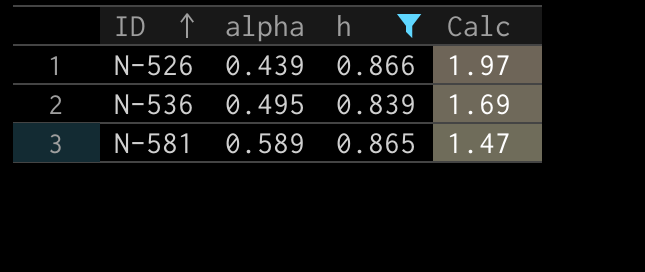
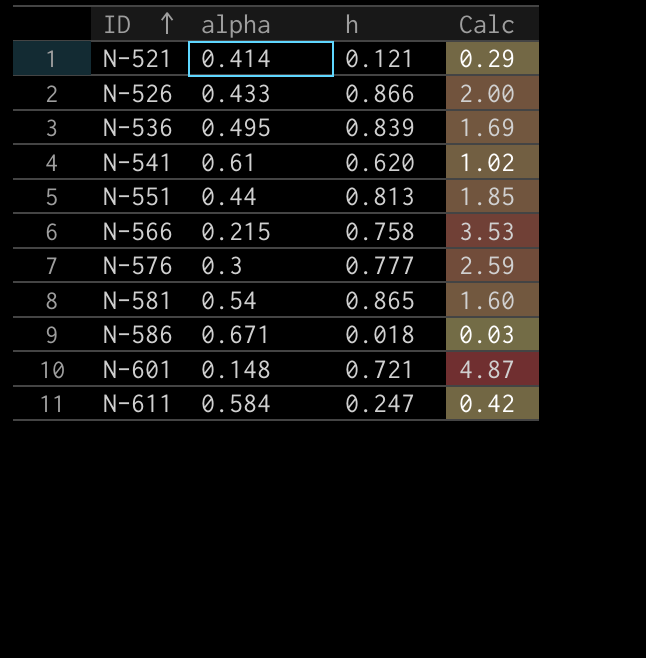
filter: h >= 0.839 -> none
N-526 | alpha: 0.439 -> 0.433
N-526 | Calc: 1.97 -> 2.00
N-581 | alpha: 0.589 -> 0.54
N-581 | Calc: 1.47 -> 1.60

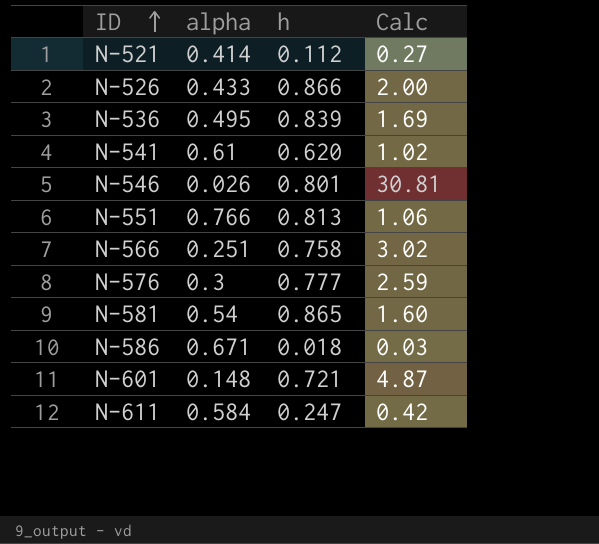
N-521 | h: 0.121 -> 0.112
N-521 | Calc: 0.29 -> 0.27
row N-546: none -> 0.026 | 0.801 | 30.81
N-551 | alpha: 0.44 -> 0.766
N-551 | Calc: 1.85 -> 1.06
N-566 | alpha: 0.215 -> 0.251
N-566 | Calc: 3.53 -> 3.02

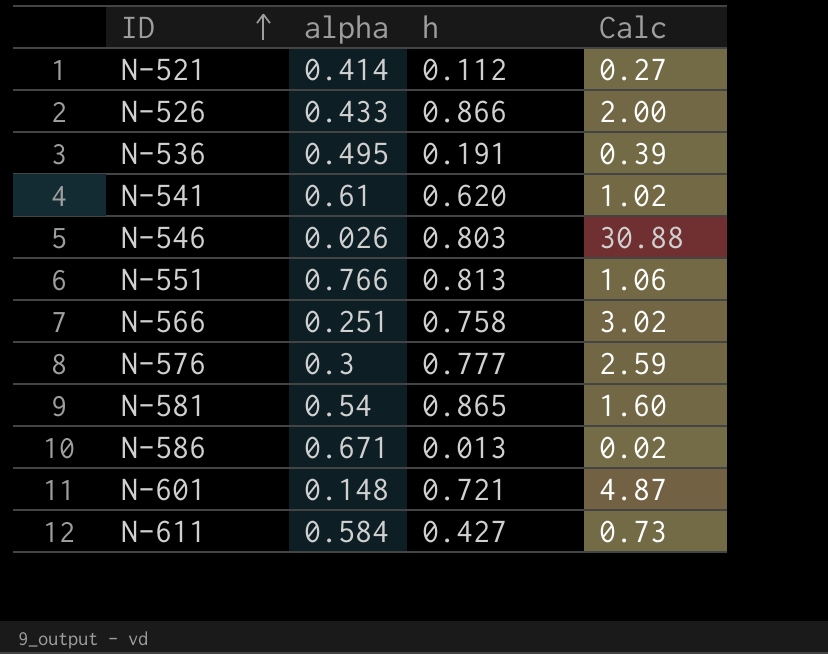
N-536 | h: 0.839 -> 0.191
N-536 | Calc: 1.69 -> 0.39
N-546 | h: 0.801 -> 0.803
N-546 | Calc: 30.81 -> 30.88
N-586 | h: 0.018 -> 0.013
N-586 | Calc: 0.03 -> 0.02
N-611 | h: 0.247 -> 0.427
N-611 | Calc: 0.42 -> 0.73

